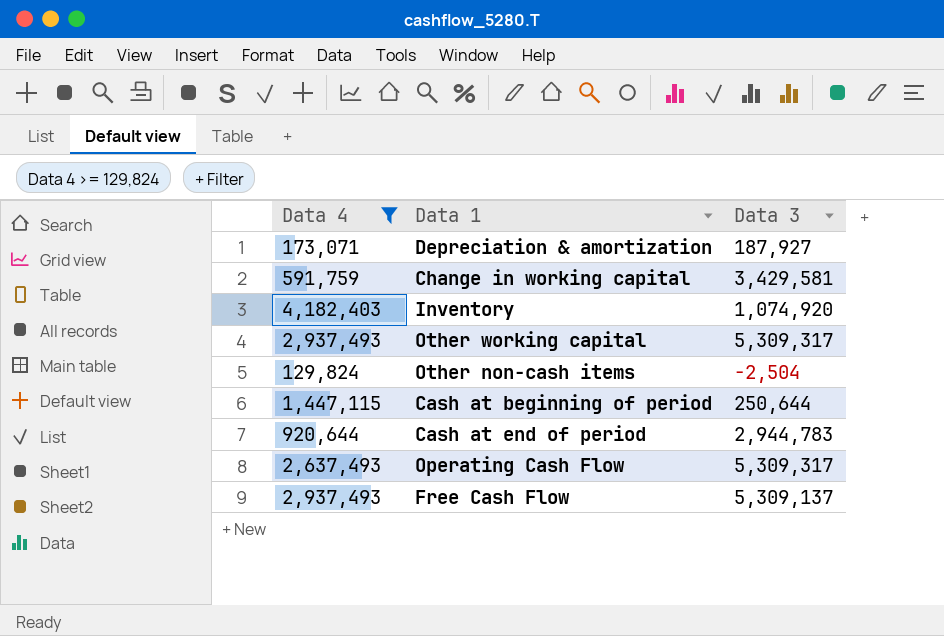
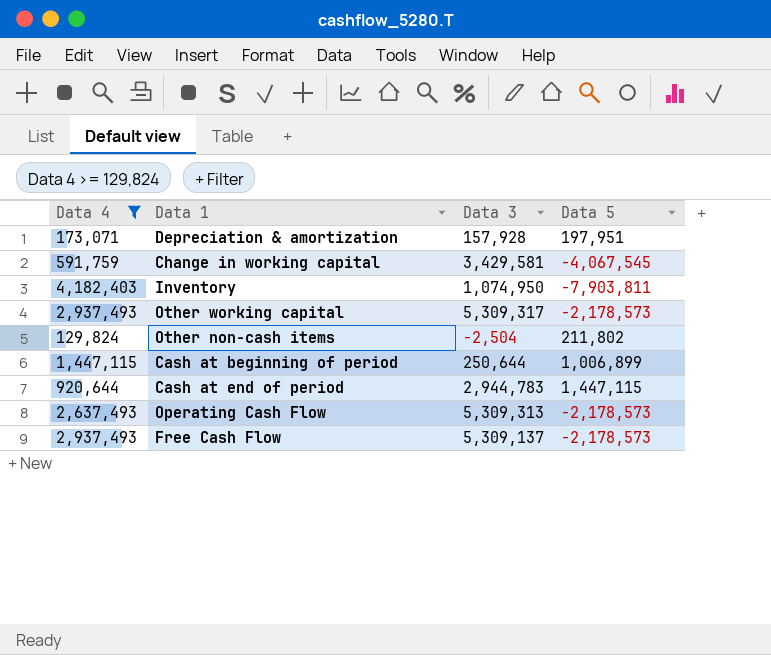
column Data 5 | position: none -> 4
Depreciation & amortization | Data 3: 187,927 -> 157,928
Inventory | Data 3: 1,074,920 -> 1,074,950
Operating Cash Flow | Data 3: 5,309,317 -> 5,309,313

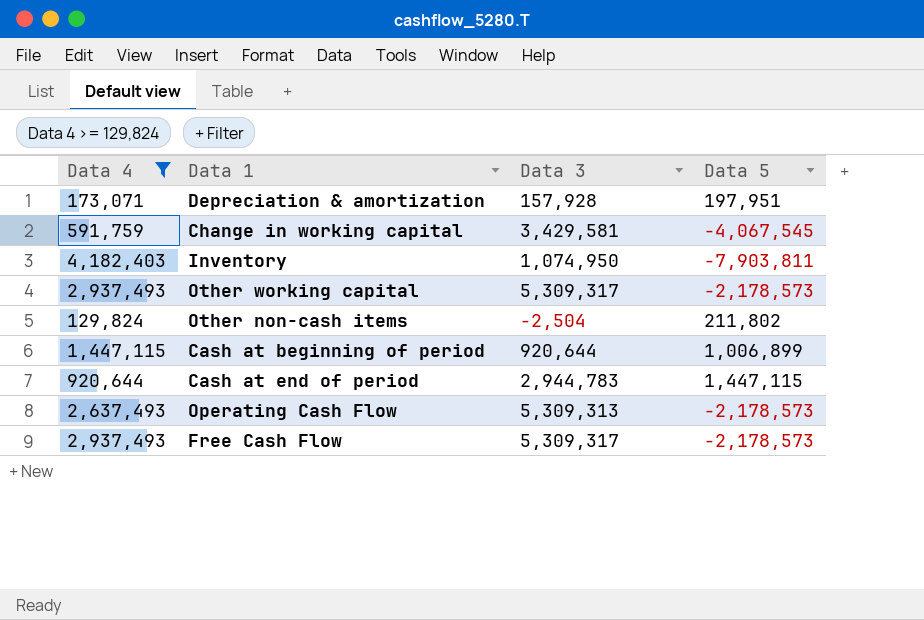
Cash at beginning of period | Data 3: 250,644 -> 920,644
Free Cash Flow | Data 3: 5,309,137 -> 5,309,317

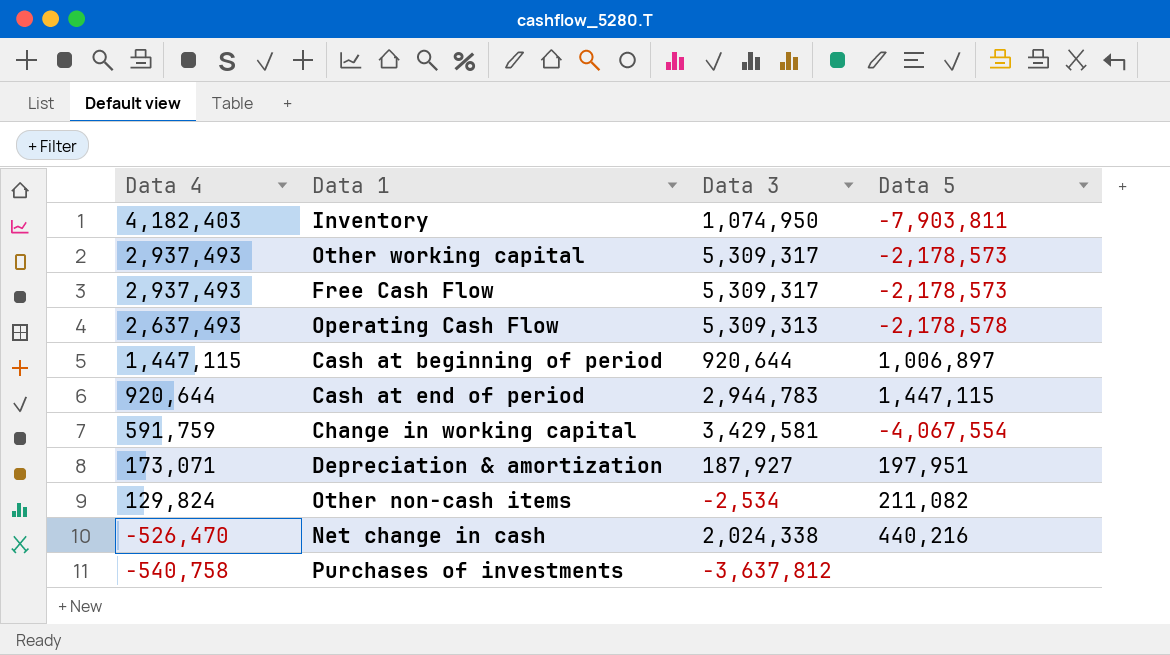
filter: Data 4 >= 129,824 -> none
row order: none -> Data 4 descending
Operating Cash Flow | Data 5: -2,178,573 -> -2,178,578
Cash at beginning of period | Data 5: 1,006,899 -> 1,006,897
Change in working capital | Data 5: -4,067,545 -> -4,067,554
Depreciation & amortization | Data 3: 157,928 -> 187,927
Other non-cash items | Data 3: -2,504 -> -2,534
Other non-cash items | Data 5: 211,802 -> 211,082

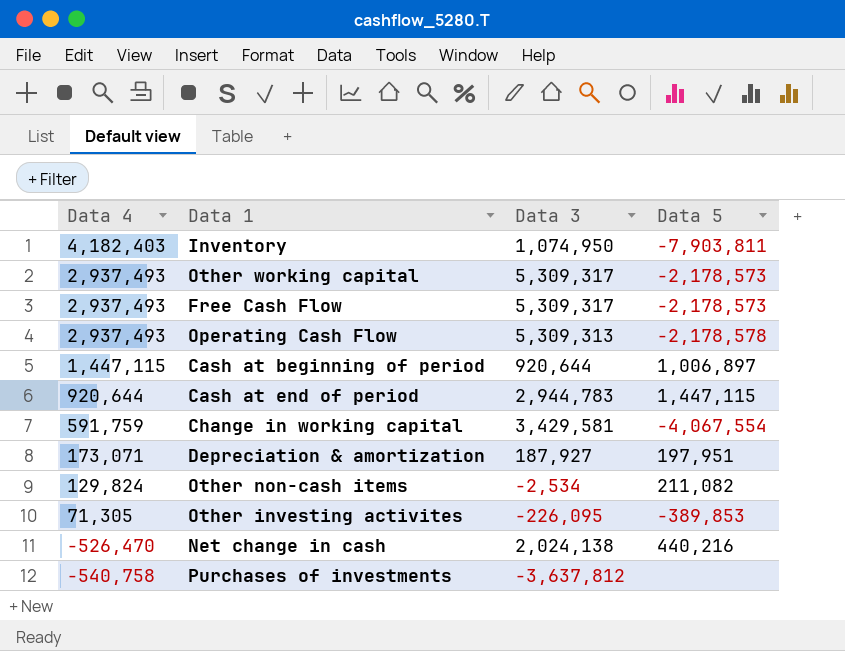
Operating Cash Flow | Data 4: 2,637,493 -> 2,937,493
row Other investing activites: none -> 71,305 | -226,095 | -389,853
Net change in cash | Data 3: 2,024,338 -> 2,024,138

